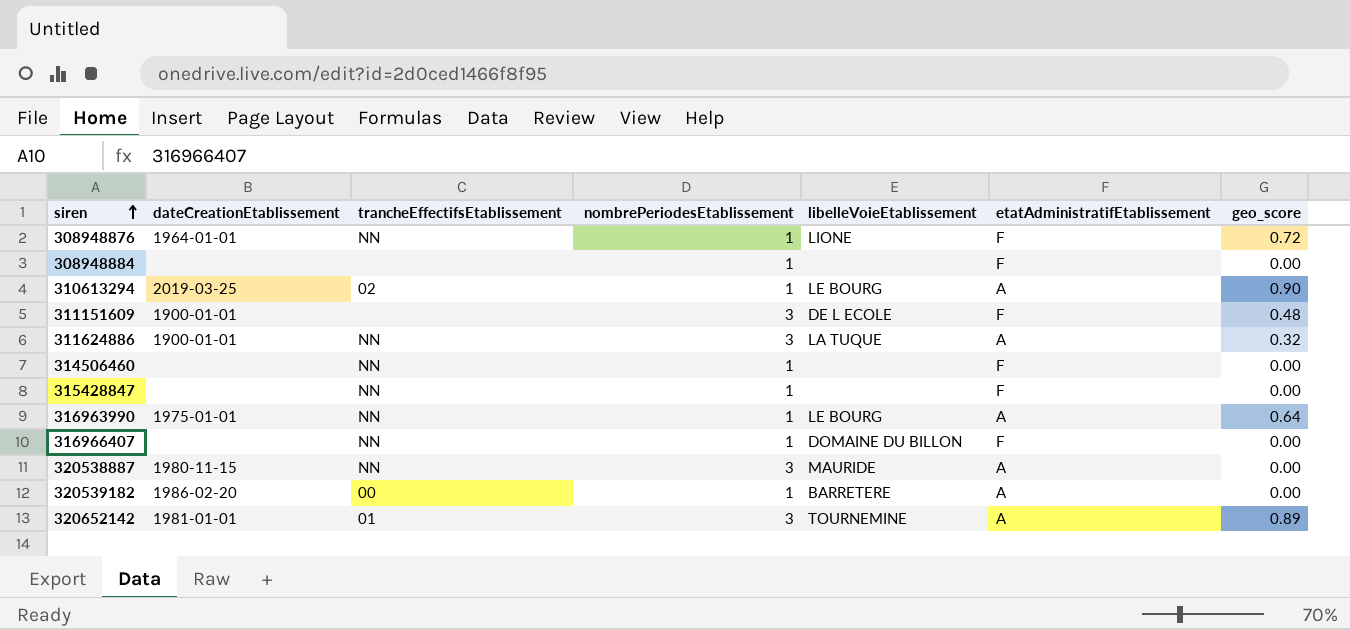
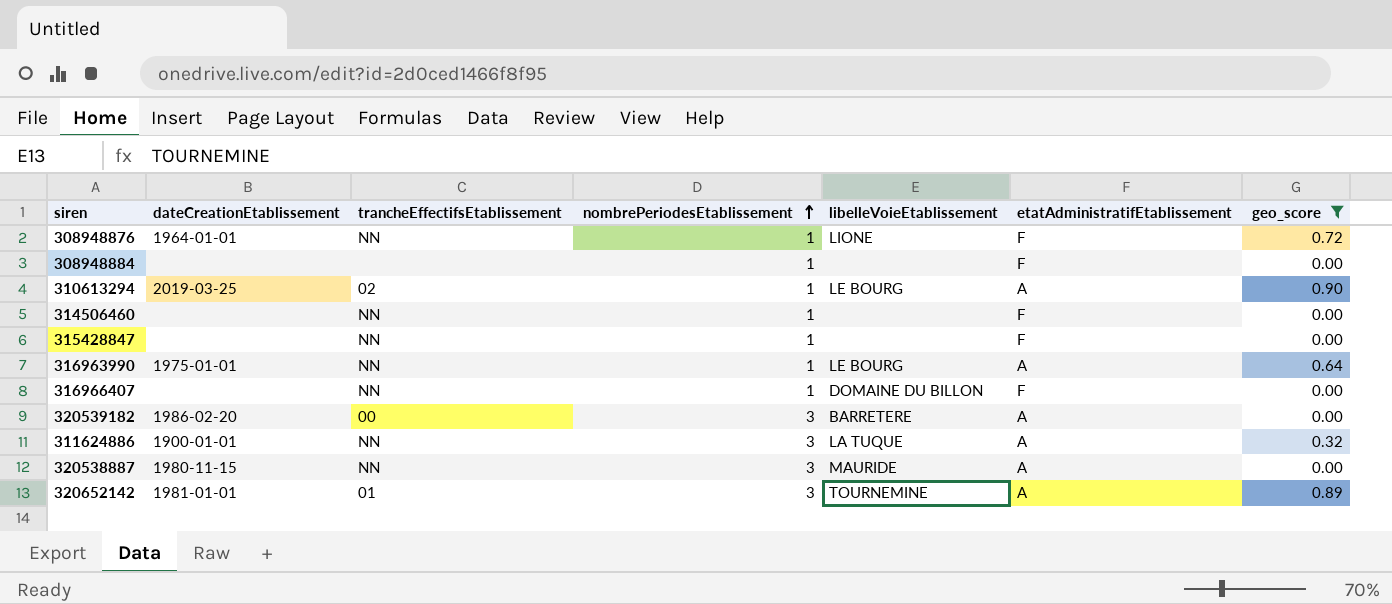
filter: none -> geo_score != 0.48
row order: siren ascending -> nombrePeriodesEtablissement ascending
320539182 | nombrePeriodesEtablissement: 1 -> 3

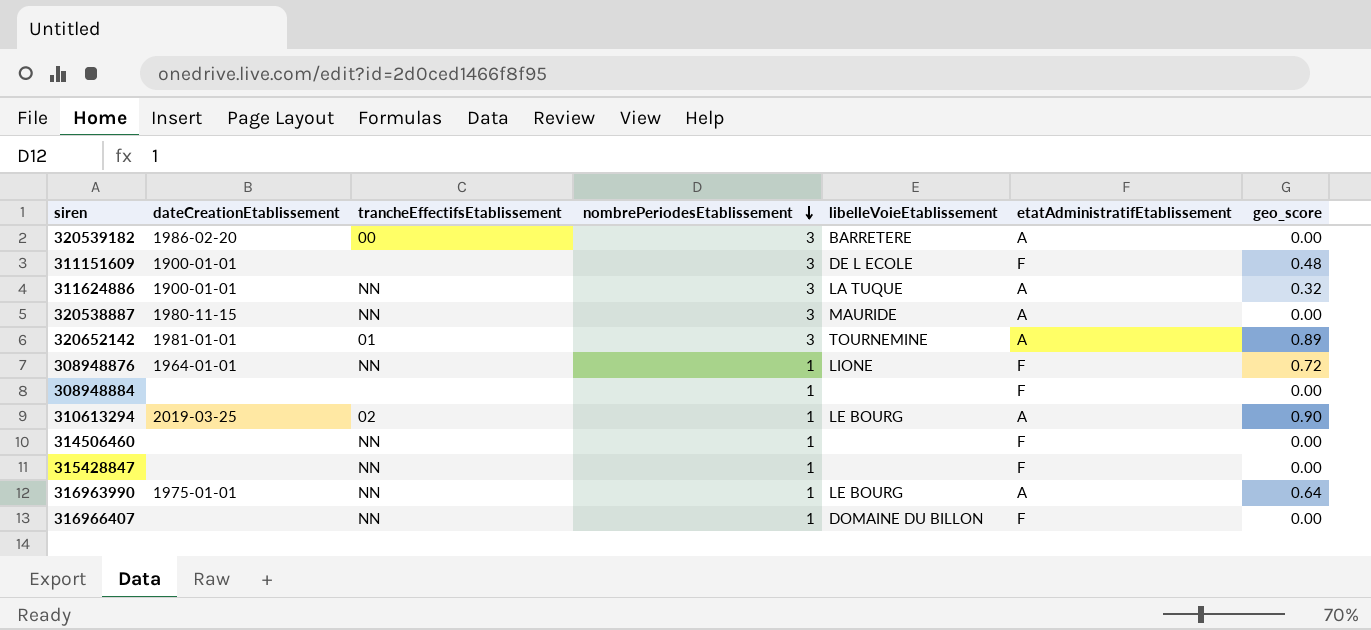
filter: geo_score != 0.48 -> none
row order: nombrePeriodesEtablissement ascending -> nombrePeriodesEtablissement descending

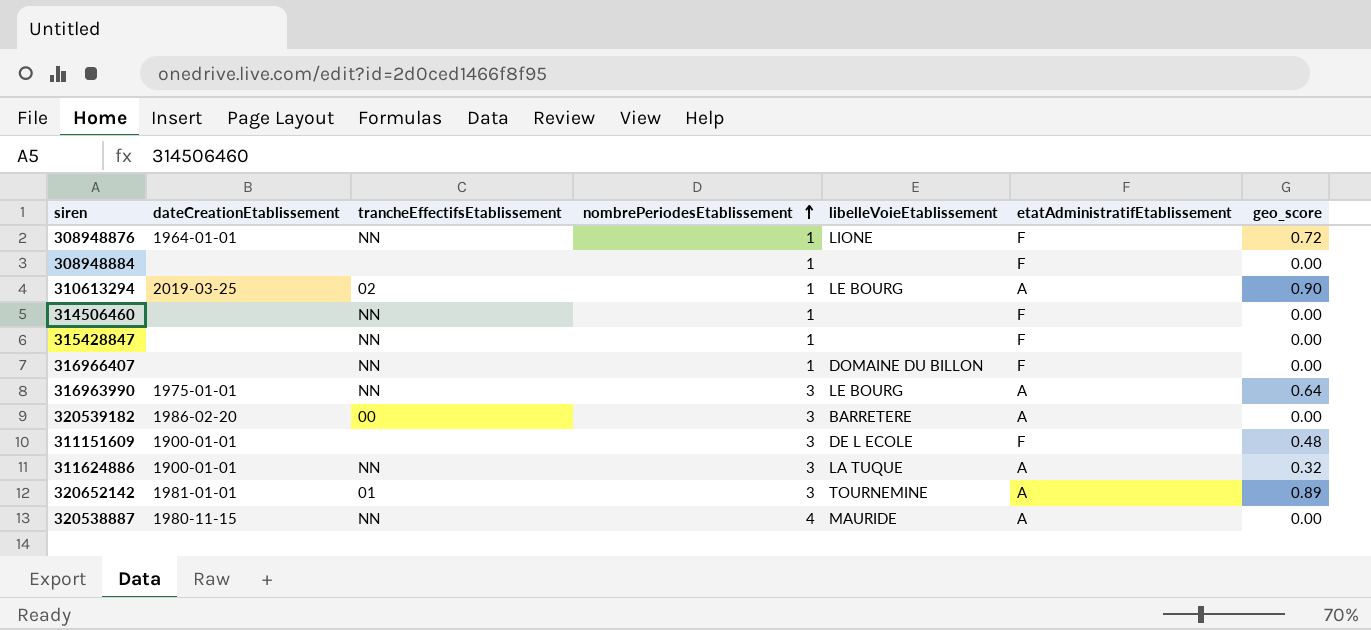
row order: nombrePeriodesEtablissement descending -> nombrePeriodesEtablissement ascending
316963990 | nombrePeriodesEtablissement: 1 -> 3
320538887 | nombrePeriodesEtablissement: 3 -> 4

